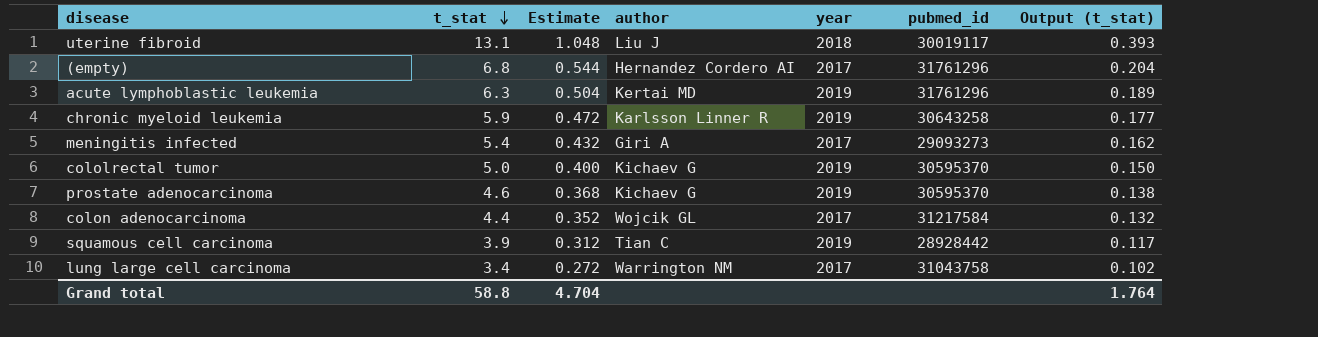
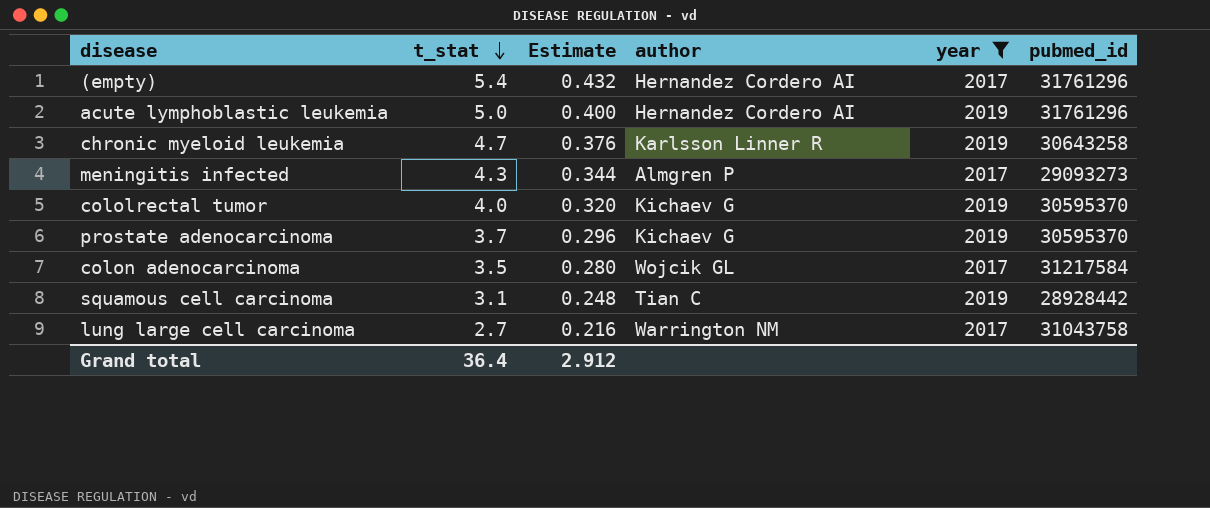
filter: none -> year != 2018
column Output (t_stat) | formula: [t_stat] * 0.03 -> none
(empty) | t_stat: 6.8 -> 5.4
(empty) | Estimate: 0.544 -> 0.432
acute lymphoblastic leukemia | t_stat: 6.3 -> 5.0
acute lymphoblastic leukemia | Estimate: 0.504 -> 0.400
acute lymphoblastic leukemia | author: Kertai MD -> Hernandez Cordero AI
chronic myeloid leukemia | t_stat: 5.9 -> 4.7
chronic myeloid leukemia | Estimate: 0.472 -> 0.376
meningitis infected | t_stat: 5.4 -> 4.3
meningitis infected | Estimate: 0.432 -> 0.344
meningitis infected | author: Giri A -> Almgren P
cololrectal tumor | t_stat: 5.0 -> 4.0
cololrectal tumor | Estimate: 0.400 -> 0.320
prostate adenocarcinoma | t_stat: 4.6 -> 3.7
prostate adenocarcinoma | Estimate: 0.368 -> 0.296
colon adenocarcinoma | t_stat: 4.4 -> 3.5
colon adenocarcinoma | Estimate: 0.352 -> 0.280
squamous cell carcinoma | t_stat: 3.9 -> 3.1
squamous cell carcinoma | Estimate: 0.312 -> 0.248
lung large cell carcinoma | t_stat: 3.4 -> 2.7
lung large cell carcinoma | Estimate: 0.272 -> 0.216
Grand total | t_stat: 58.8 -> 36.4
Grand total | Estimate: 4.704 -> 2.912

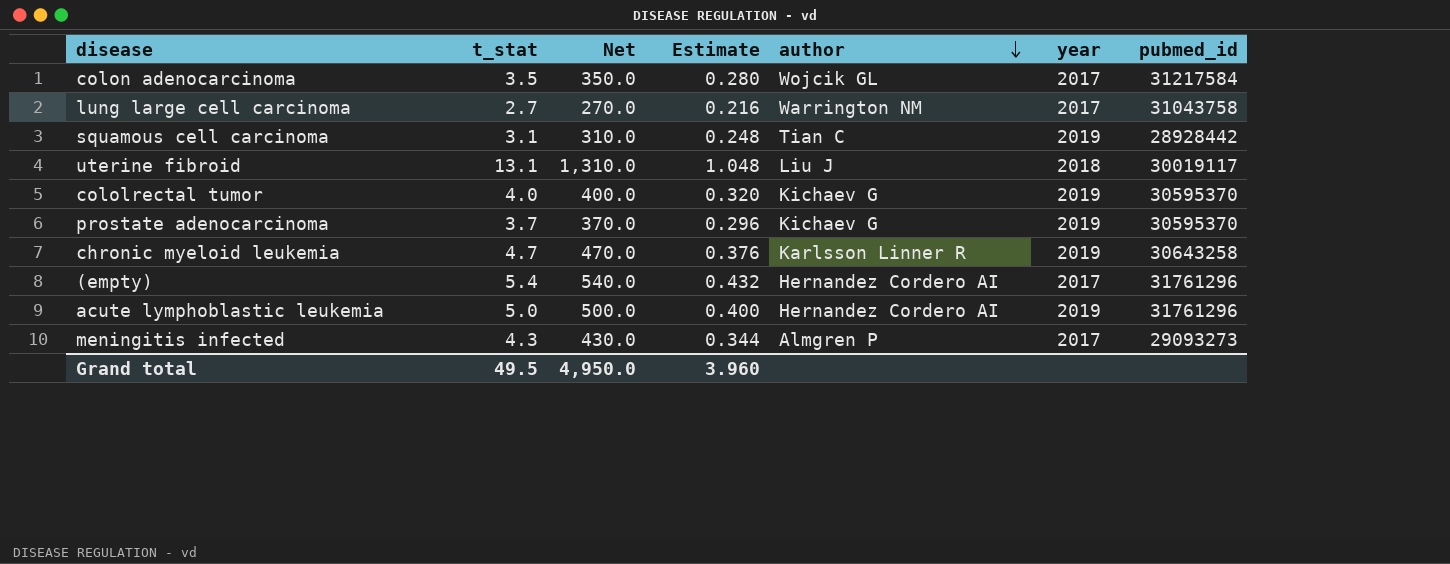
filter: year != 2018 -> none
row order: t_stat descending -> author descending
column Net | formula: none -> [t_stat] * 100
Grand total | t_stat: 36.4 -> 49.5
Grand total | Estimate: 2.912 -> 3.960

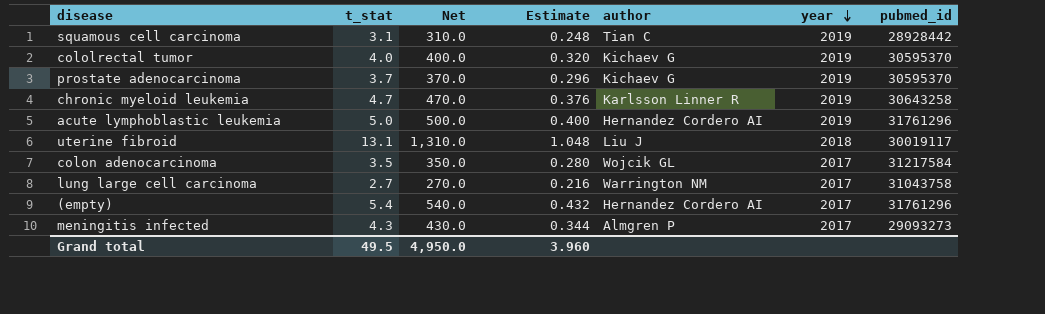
row order: author descending -> year descending

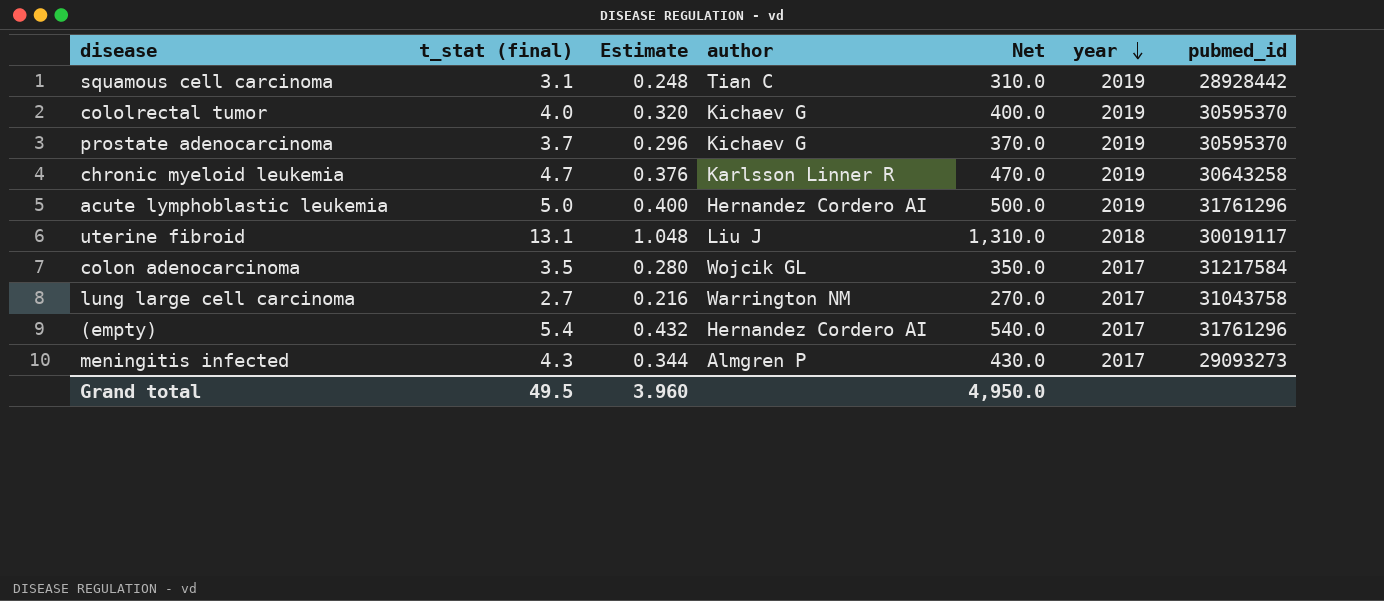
column name: t_stat -> t_stat (final)
column Net | position: 3 -> 5

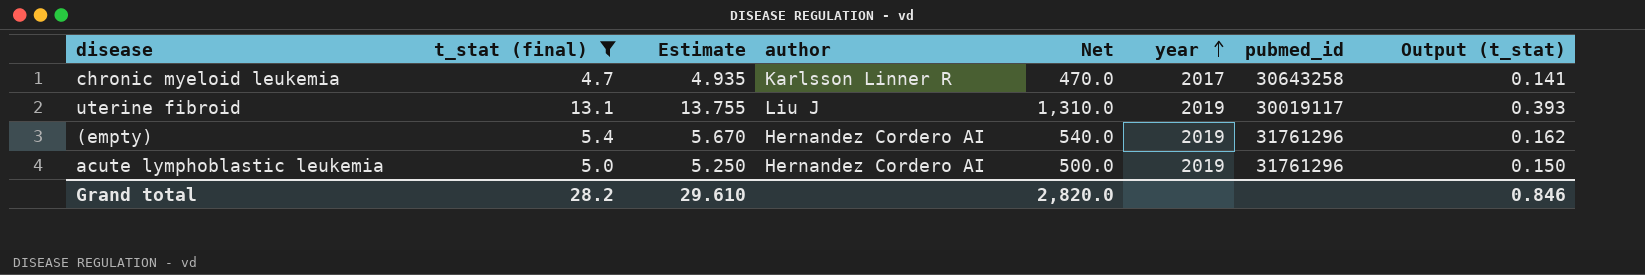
filter: none -> t_stat (final) >= 4.7
row order: year descending -> year ascending
column Estimate | formula: [t_stat (final)] * 0.08 -> [t_stat (final)] * 1.05
column Output (t_stat) | formula: none -> [t_stat (final)] * 0.03
chronic myeloid leukemia | year: 2019 -> 2017
uterine fibroid | year: 2018 -> 2019
(empty) | year: 2017 -> 2019
Grand total | t_stat (final): 49.5 -> 28.2
Grand total | Estimate: 3.960 -> 29.610
Grand total | Net: 4,950.0 -> 2,820.0

